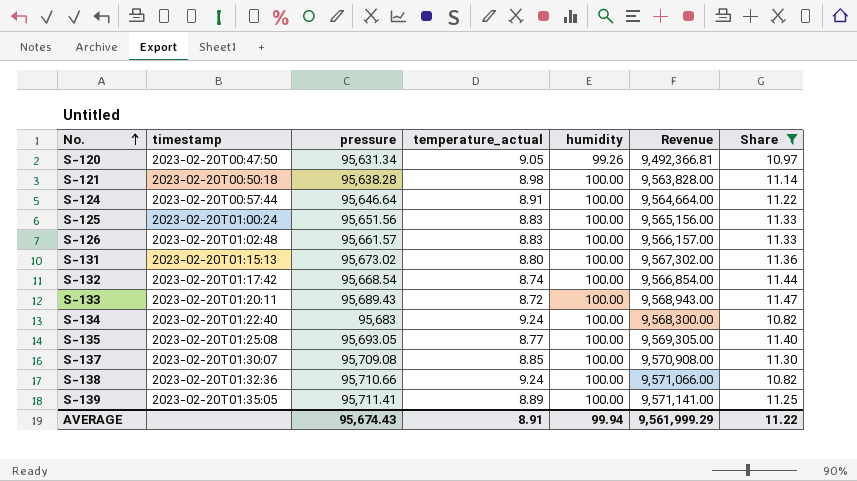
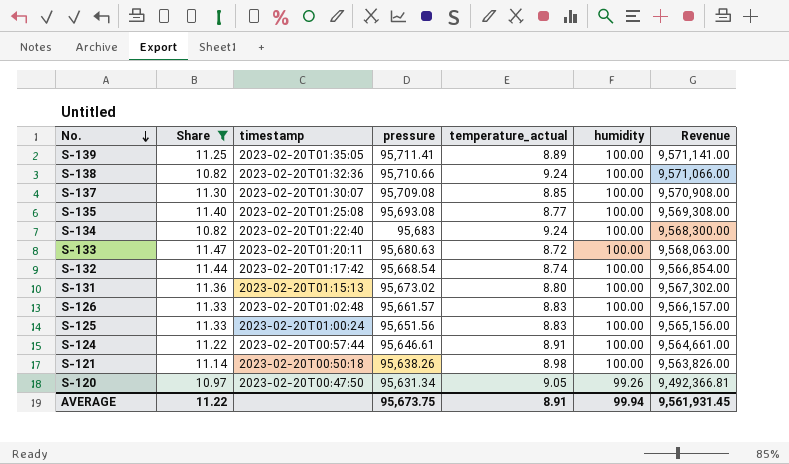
row order: No. ascending -> No. descending
column Share | position: 7 -> 2
S-135 | pressure: 95,693.05 -> 95,693.08
S-135 | Revenue: 9,569,305.00 -> 9,569,308.00
S-133 | pressure: 95,689.43 -> 95,680.63
S-133 | Revenue: 9,568,943.00 -> 9,568,063.00
S-124 | pressure: 95,646.64 -> 95,646.61
S-124 | Revenue: 9,564,664.00 -> 9,564,661.00
S-121 | pressure: 95,638.28 -> 95,638.26
S-121 | Revenue: 9,563,828.00 -> 9,563,826.00
AVERAGE | pressure: 95,674.43 -> 95,673.75
AVERAGE | Revenue: 9,561,999.29 -> 9,561,931.45

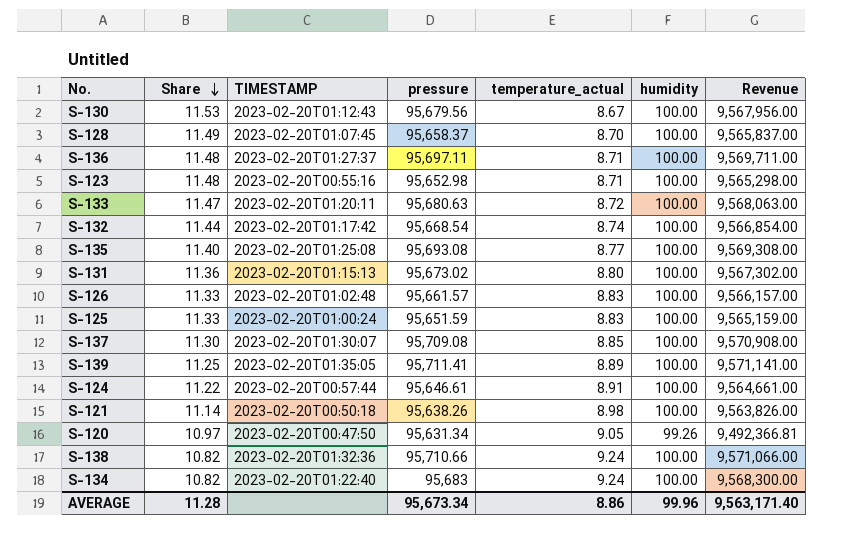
filter: Share <= 11.47 -> none
row order: No. descending -> Share descending
column name: timestamp -> TIMESTAMP
S-125 | pressure: 95,651.56 -> 95,651.59
S-125 | Revenue: 9,565,156.00 -> 9,565,159.00
AVERAGE | Share: 11.22 -> 11.28
AVERAGE | pressure: 95,673.75 -> 95,673.34
AVERAGE | temperature_actual: 8.91 -> 8.86
AVERAGE | humidity: 99.94 -> 99.96
AVERAGE | Revenue: 9,561,931.45 -> 9,563,171.40

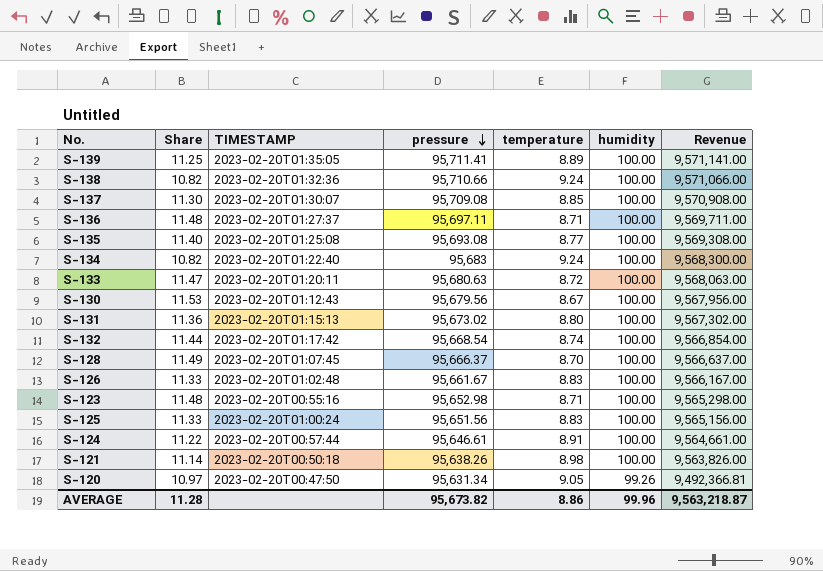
row order: Share descending -> pressure descending
column name: temperature_actual -> temperature
S-128 | pressure: 95,658.37 -> 95,666.37
S-128 | Revenue: 9,565,837.00 -> 9,566,637.00
S-126 | pressure: 95,661.57 -> 95,661.67
S-126 | Revenue: 9,566,157.00 -> 9,566,167.00
S-125 | pressure: 95,651.59 -> 95,651.56
S-125 | Revenue: 9,565,159.00 -> 9,565,156.00
AVERAGE | pressure: 95,673.34 -> 95,673.82
AVERAGE | Revenue: 9,563,171.40 -> 9,563,218.87

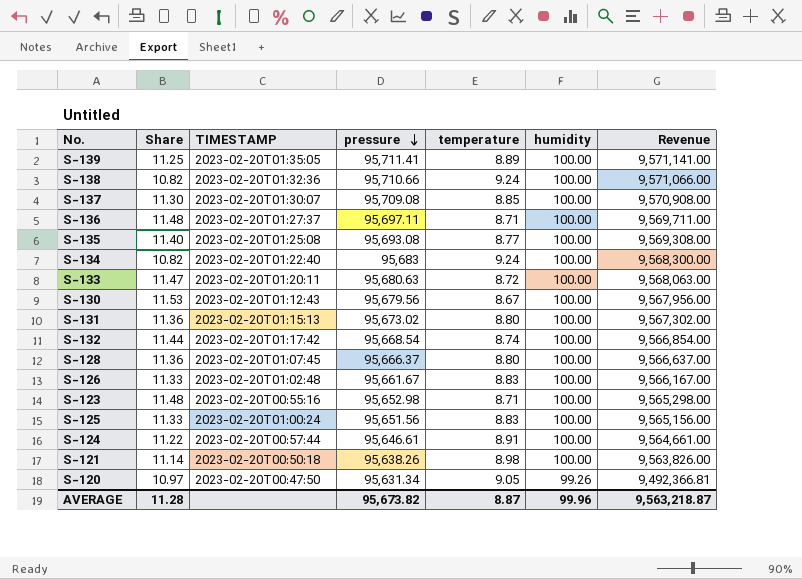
S-128 | Share: 11.49 -> 11.36
S-128 | temperature: 8.70 -> 8.80
AVERAGE | temperature: 8.86 -> 8.87

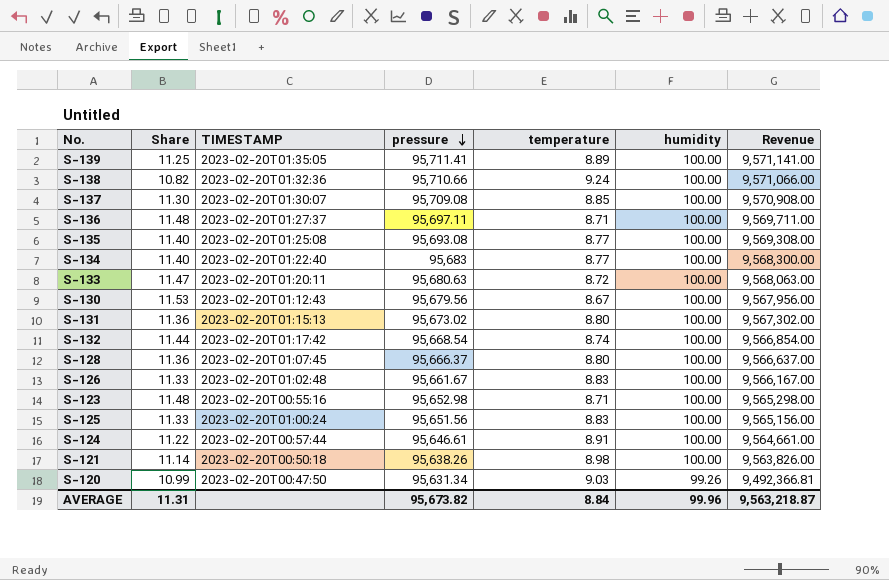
S-134 | Share: 10.82 -> 11.40
S-134 | temperature: 9.24 -> 8.77
S-120 | Share: 10.97 -> 10.99
S-120 | temperature: 9.05 -> 9.03
AVERAGE | Share: 11.28 -> 11.31
AVERAGE | temperature: 8.87 -> 8.84

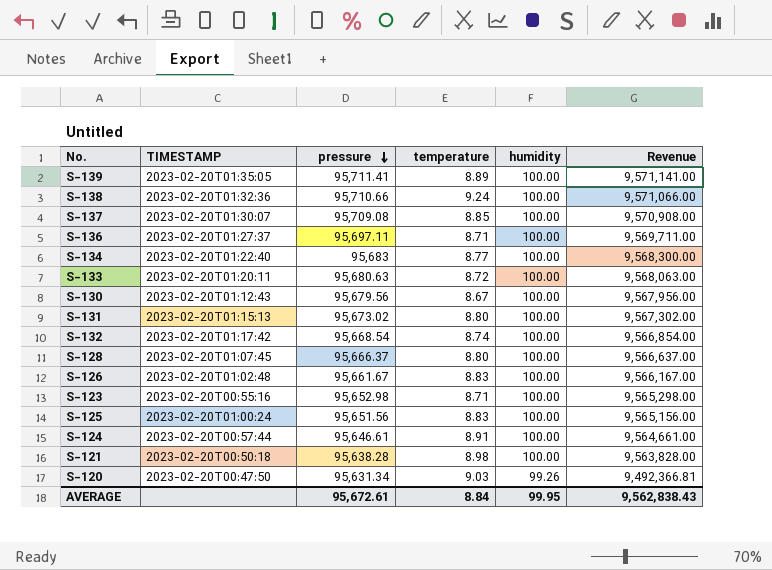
column Share | formula: [humidity] / [temperature] -> none
row S-135: 11.40 | 2023-02-20T01:25:08 | 95,693.08 | 8.77 | 100.00 | 9,569,308.00 -> none
S-121 | pressure: 95,638.26 -> 95,638.28
S-121 | Revenue: 9,563,826.00 -> 9,563,828.00
AVERAGE | pressure: 95,673.82 -> 95,672.61
AVERAGE | humidity: 99.96 -> 99.95
AVERAGE | Revenue: 9,563,218.87 -> 9,562,838.43

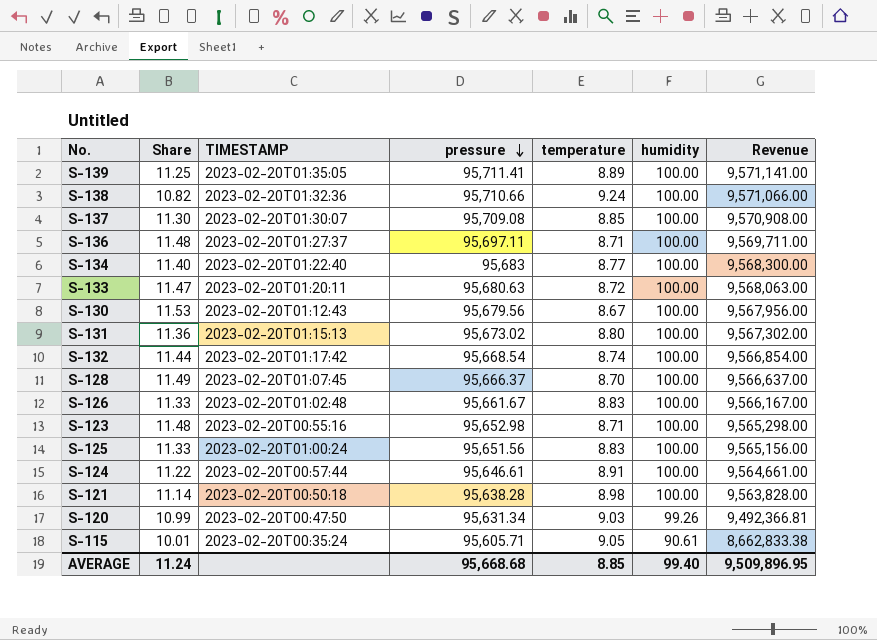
column Share | formula: none -> [humidity] / [temperature]
S-128 | temperature: 8.80 -> 8.70
row S-115: none -> 10.01 | 2023-02-20T00:35:24 | 95,605.71 | 9.05 | 90.61 | 8,662,833.38
AVERAGE | pressure: 95,672.61 -> 95,668.68
AVERAGE | temperature: 8.84 -> 8.85
AVERAGE | humidity: 99.95 -> 99.40
AVERAGE | Revenue: 9,562,838.43 -> 9,509,896.95

